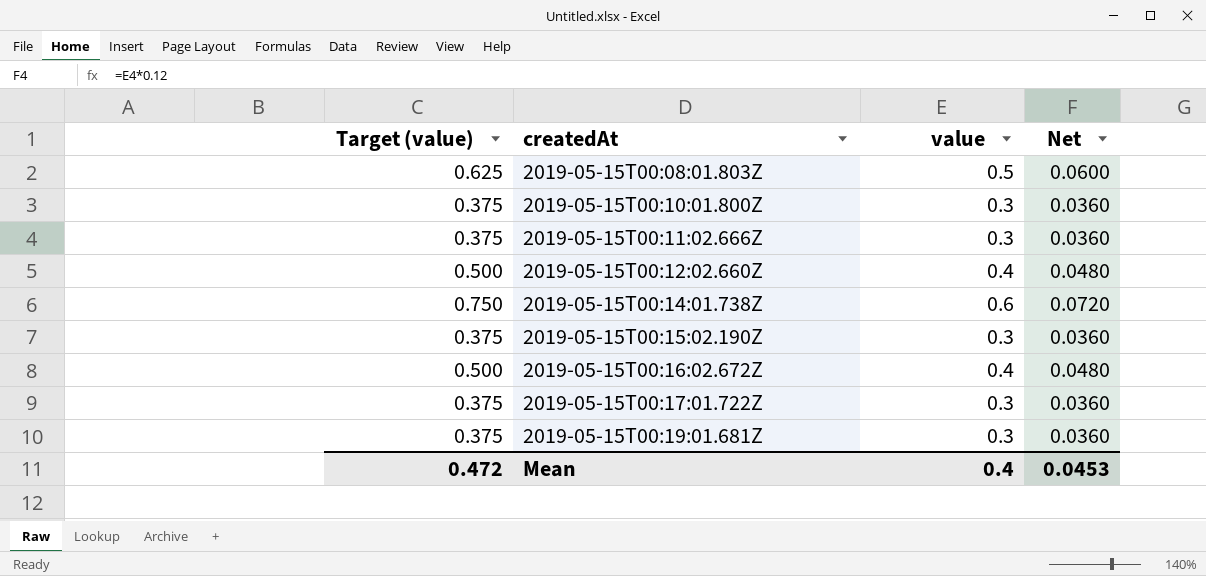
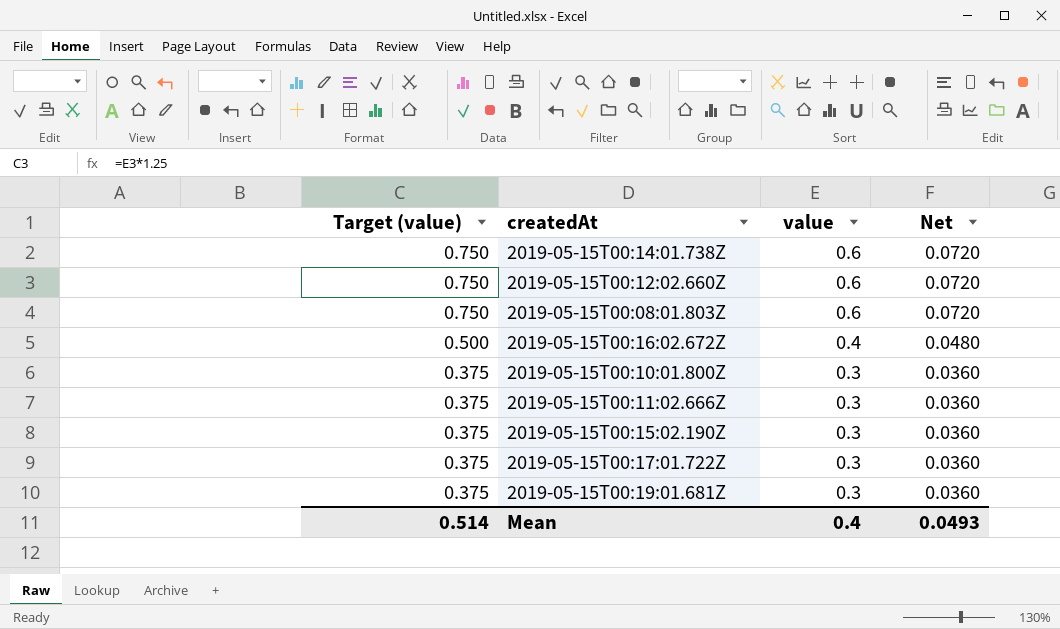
row order: createdAt ascending -> Target (value) descending
2019-05-15T00:12:02.660Z | Target (value): 0.500 -> 0.750
2019-05-15T00:12:02.660Z | value: 0.4 -> 0.6
2019-05-15T00:12:02.660Z | Net: 0.0480 -> 0.0720
2019-05-15T00:08:01.803Z | Target (value): 0.625 -> 0.750
2019-05-15T00:08:01.803Z | value: 0.5 -> 0.6
2019-05-15T00:08:01.803Z | Net: 0.0600 -> 0.0720
Mean | Target (value): 0.472 -> 0.514
Mean | Net: 0.0453 -> 0.0493

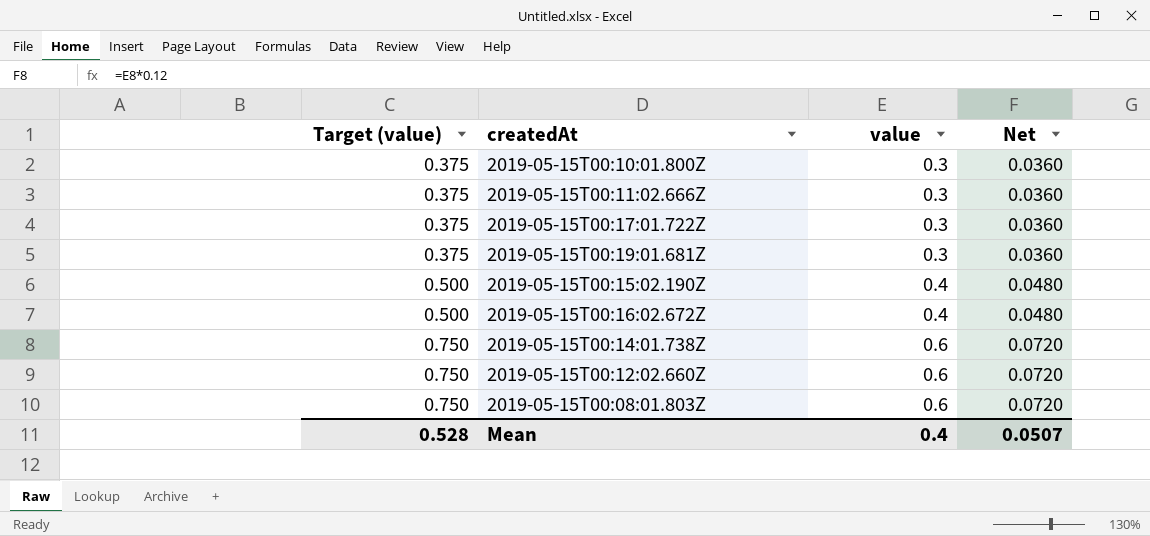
row order: Target (value) descending -> Target (value) ascending
2019-05-15T00:15:02.190Z | Target (value): 0.375 -> 0.500
2019-05-15T00:15:02.190Z | value: 0.3 -> 0.4
2019-05-15T00:15:02.190Z | Net: 0.0360 -> 0.0480
Mean | Target (value): 0.514 -> 0.528
Mean | Net: 0.0493 -> 0.0507

